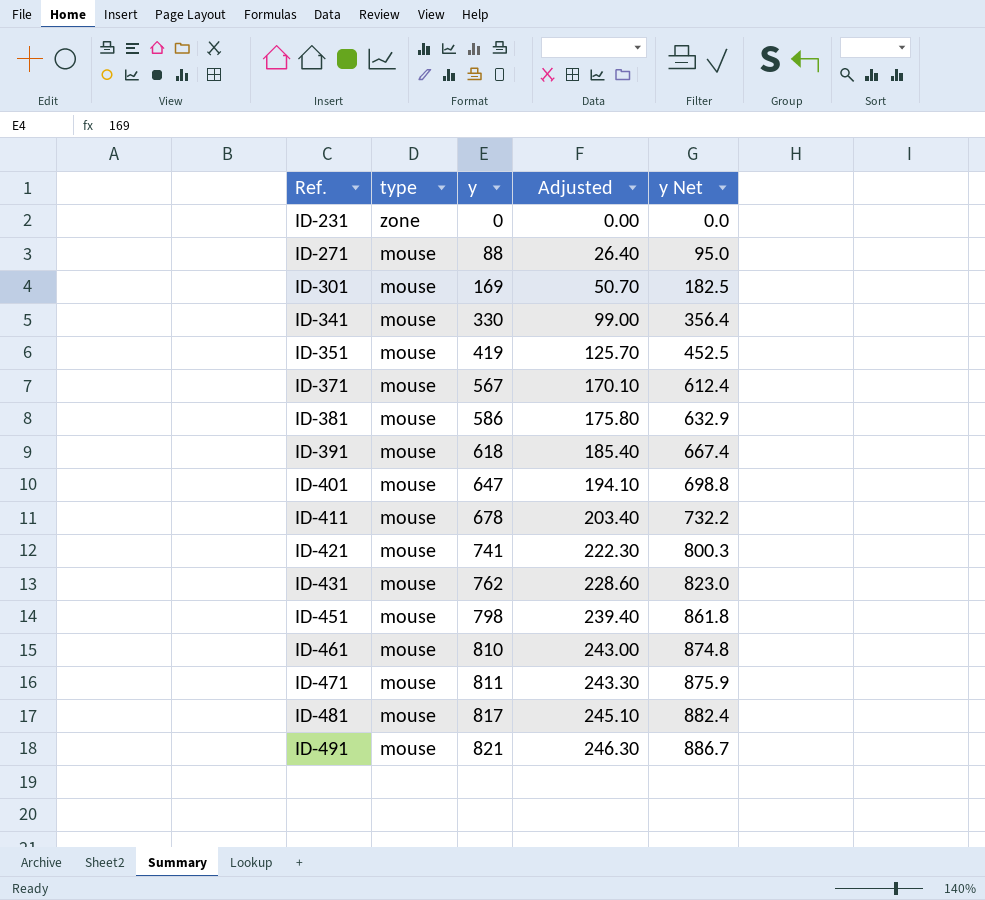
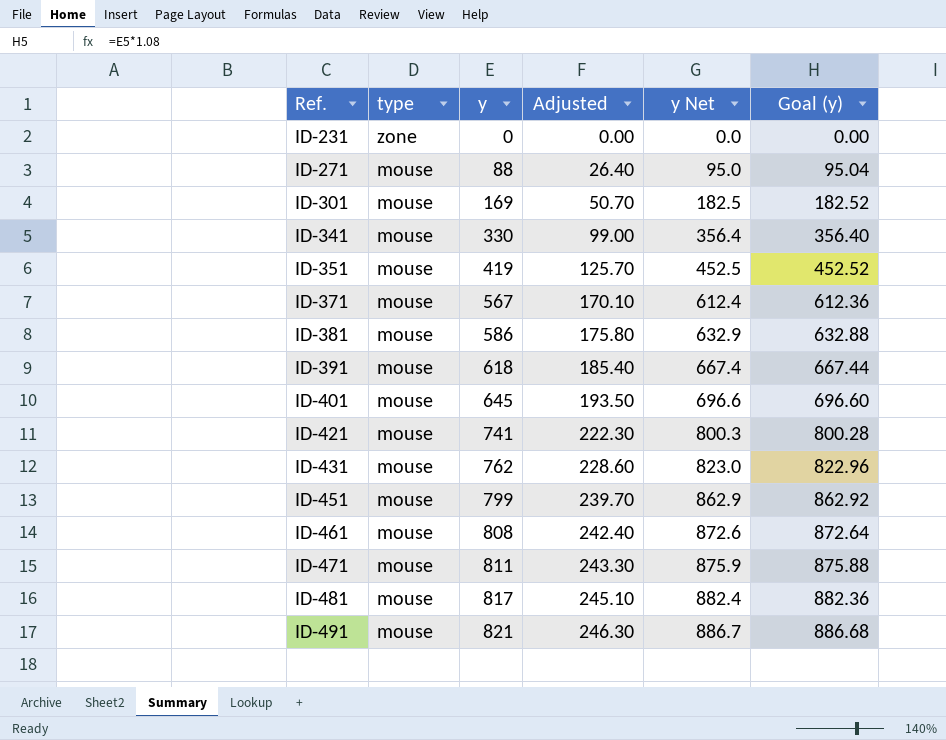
column Goal (y) | formula: none -> [y] * 1.08
row ID-411: mouse | 678 | 203.40 | 732.2 -> none
ID-401 | y: 647 -> 645
ID-401 | Adjusted: 194.10 -> 193.50
ID-401 | y Net: 698.8 -> 696.6
ID-451 | y: 798 -> 799
ID-451 | Adjusted: 239.40 -> 239.70
ID-451 | y Net: 861.8 -> 862.9
ID-461 | y: 810 -> 808
ID-461 | Adjusted: 243.00 -> 242.40
ID-461 | y Net: 874.8 -> 872.6

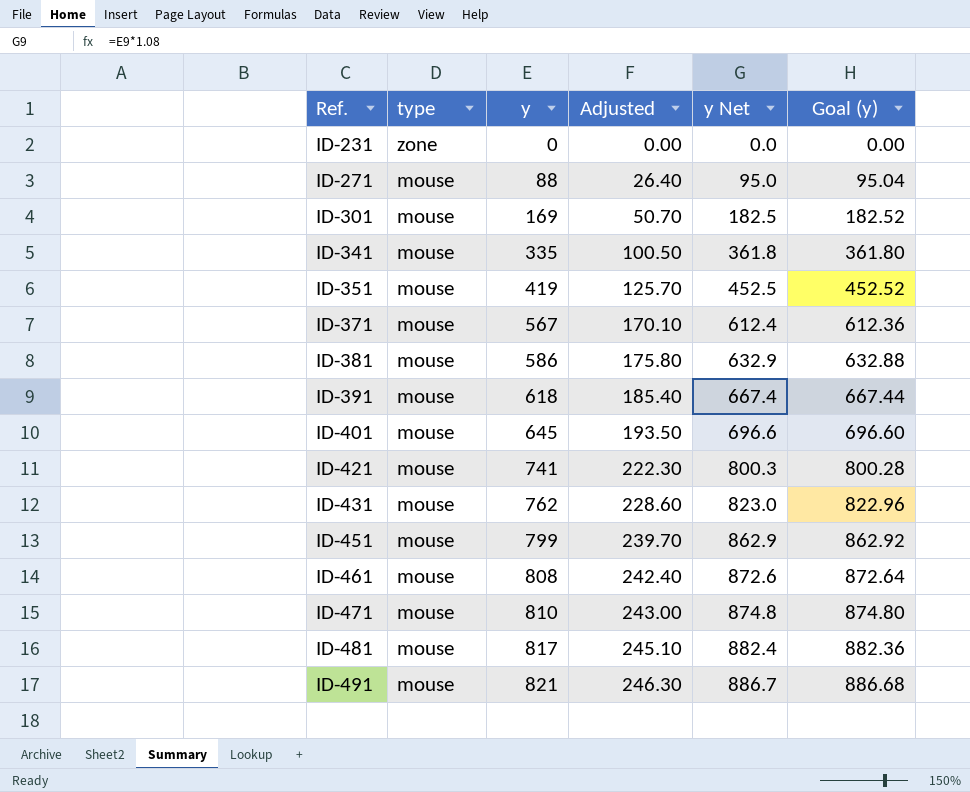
ID-341 | y: 330 -> 335
ID-341 | Adjusted: 99.00 -> 100.50
ID-341 | y Net: 356.4 -> 361.8
ID-341 | Goal (y): 356.40 -> 361.80
ID-471 | y: 811 -> 810
ID-471 | Adjusted: 243.30 -> 243.00
ID-471 | y Net: 875.9 -> 874.8
ID-471 | Goal (y): 875.88 -> 874.80

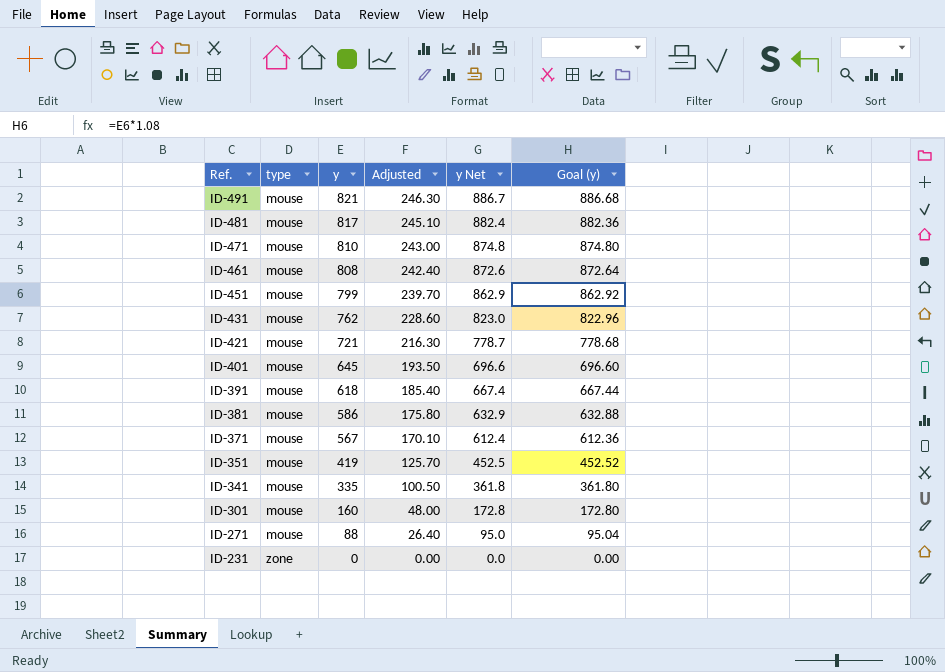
row order: Ref. ascending -> Ref. descending
ID-421 | y: 741 -> 721
ID-421 | Adjusted: 222.30 -> 216.30
ID-421 | y Net: 800.3 -> 778.7
ID-421 | Goal (y): 800.28 -> 778.68
ID-301 | y: 169 -> 160
ID-301 | Adjusted: 50.70 -> 48.00
ID-301 | y Net: 182.5 -> 172.8
ID-301 | Goal (y): 182.52 -> 172.80

